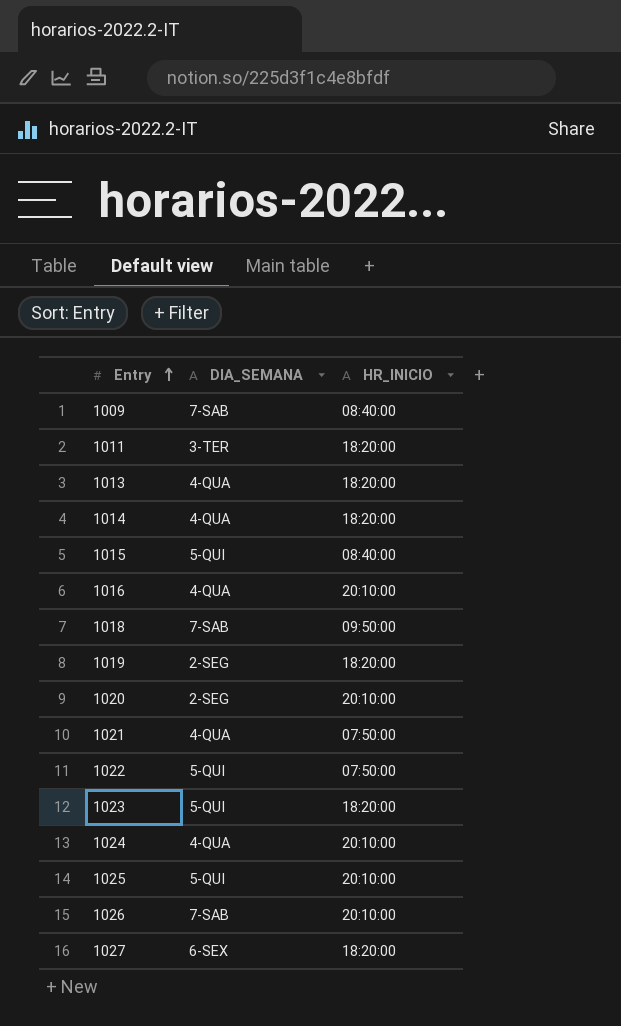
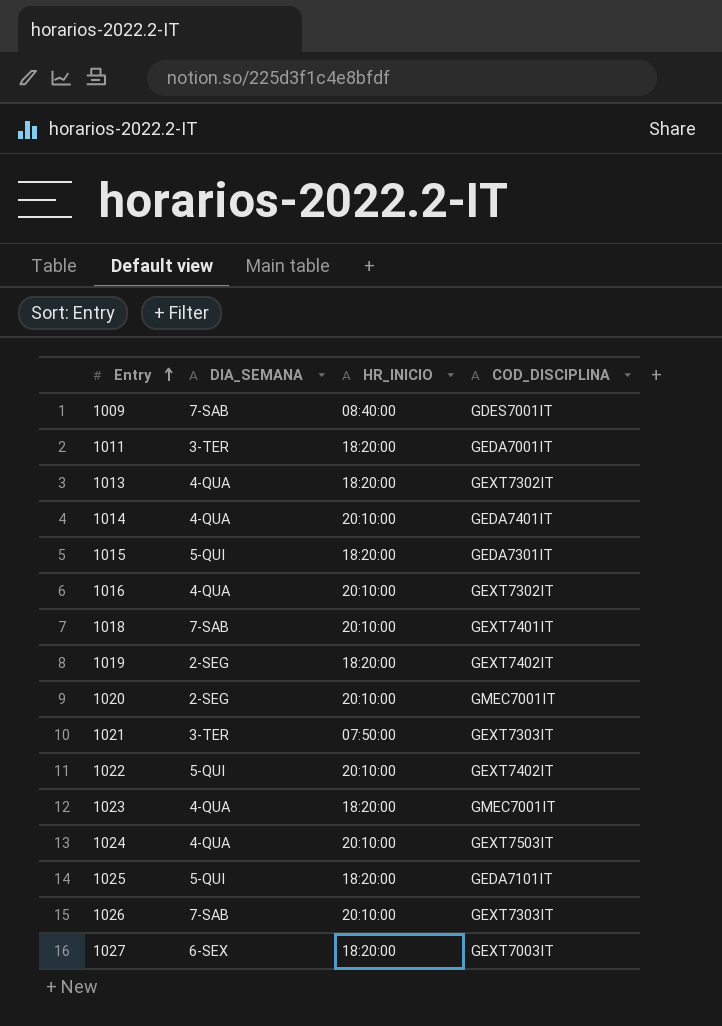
column COD_DISCIPLINA | position: none -> 4
1014 | HR_INICIO: 18:20:00 -> 20:10:00
1015 | HR_INICIO: 08:40:00 -> 18:20:00
1018 | HR_INICIO: 09:50:00 -> 20:10:00
1021 | DIA_SEMANA: 4-QUA -> 3-TER
1022 | HR_INICIO: 07:50:00 -> 20:10:00
1023 | DIA_SEMANA: 5-QUI -> 4-QUA
1025 | HR_INICIO: 20:10:00 -> 18:20:00

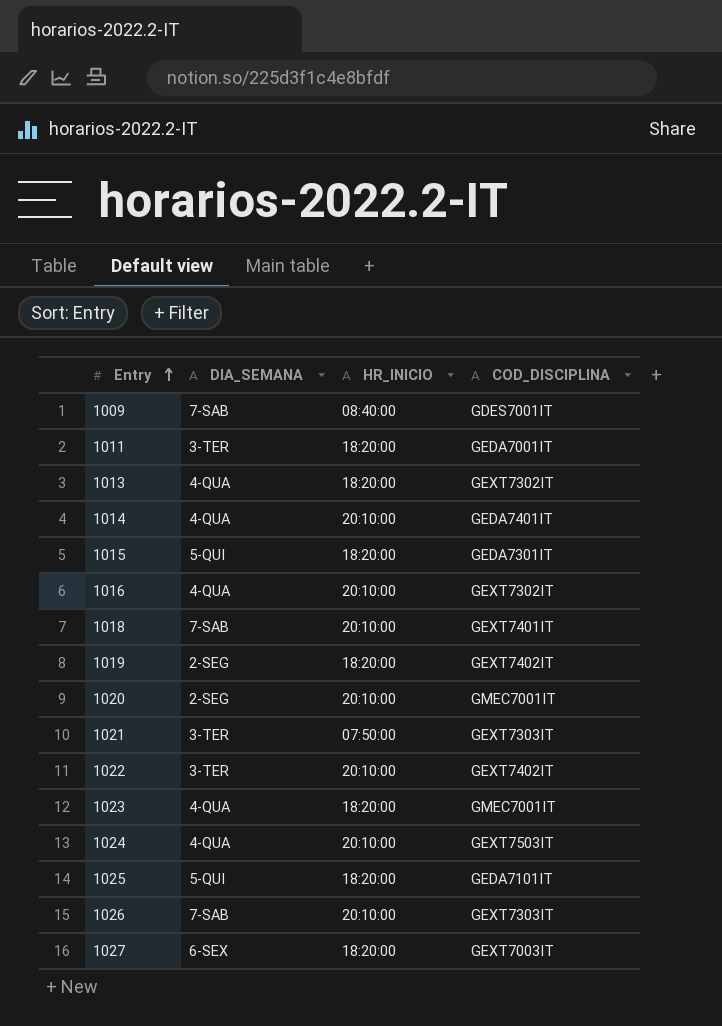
1022 | DIA_SEMANA: 5-QUI -> 3-TER

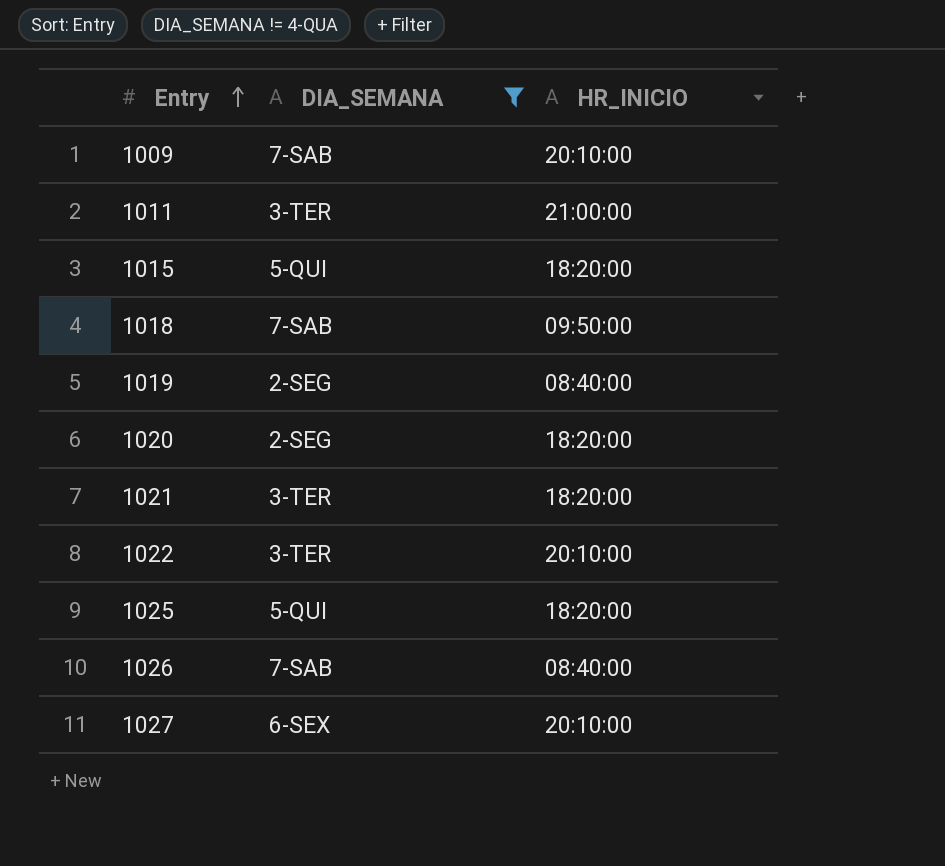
filter: none -> DIA_SEMANA != 4-QUA
column COD_DISCIPLINA | position: 4 -> none
1009 | HR_INICIO: 08:40:00 -> 20:10:00
1011 | HR_INICIO: 18:20:00 -> 21:00:00
1018 | HR_INICIO: 20:10:00 -> 09:50:00
1019 | HR_INICIO: 18:20:00 -> 08:40:00
1020 | HR_INICIO: 20:10:00 -> 18:20:00
1021 | HR_INICIO: 07:50:00 -> 18:20:00
1026 | HR_INICIO: 20:10:00 -> 08:40:00
1027 | HR_INICIO: 18:20:00 -> 20:10:00

